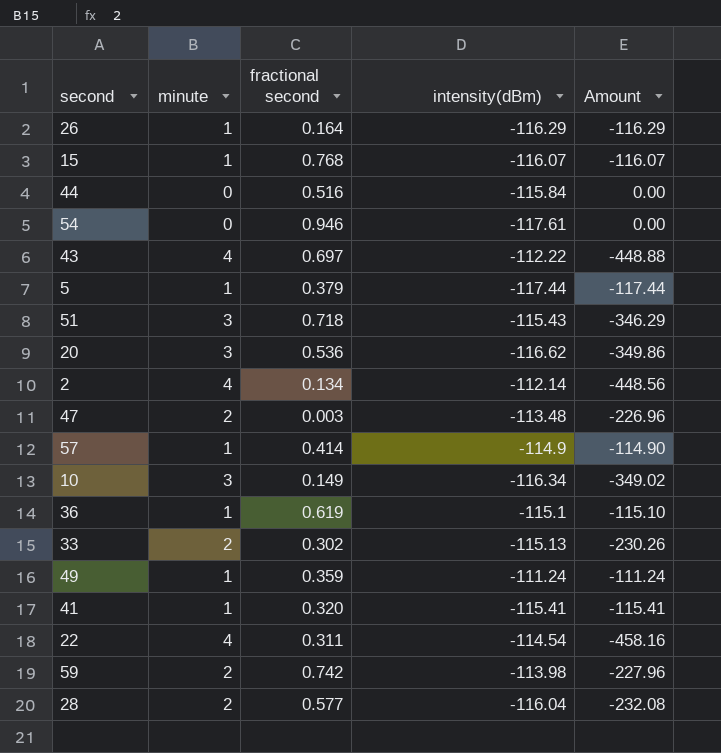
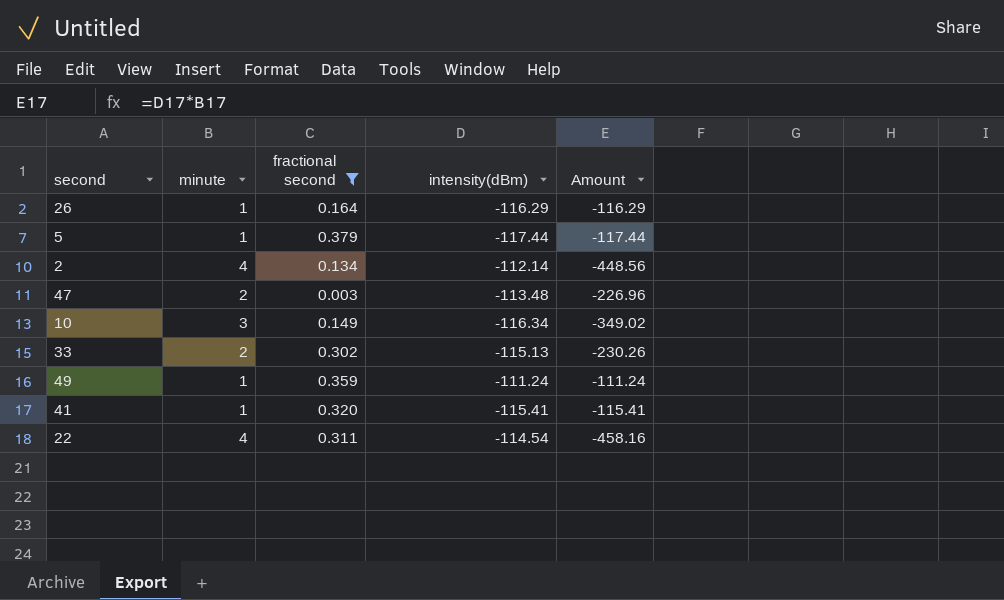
filter: none -> fractional second <= 0.379

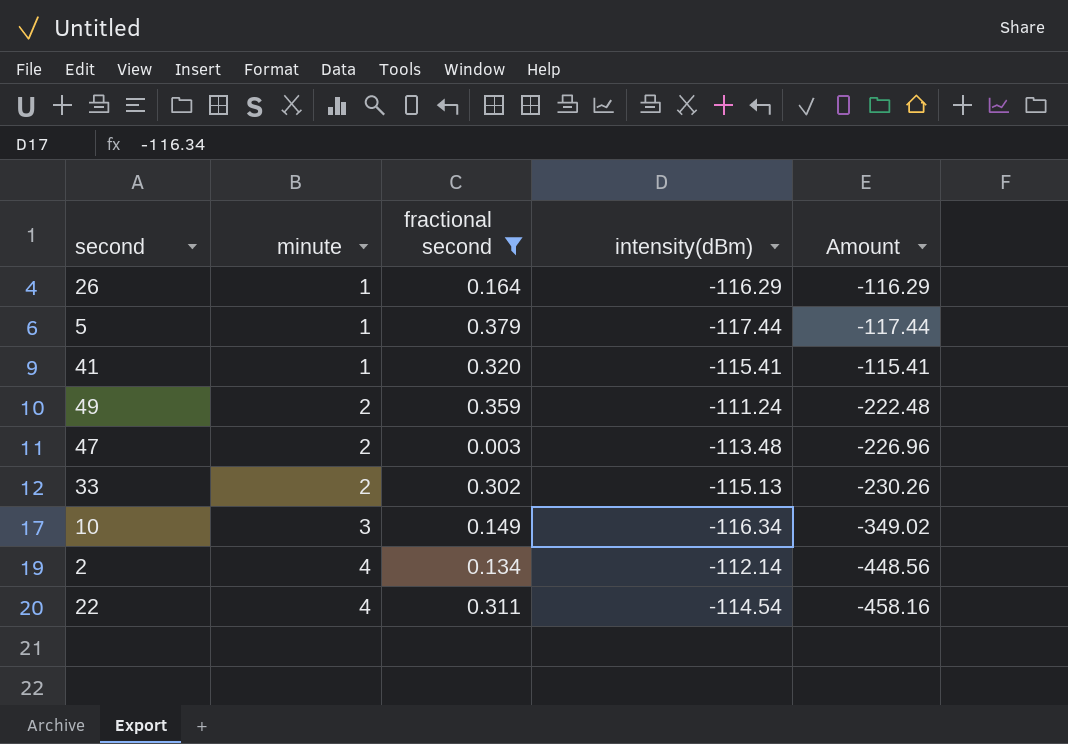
row order: none -> minute ascending
49 | minute: 1 -> 2
49 | Amount: -111.24 -> -222.48

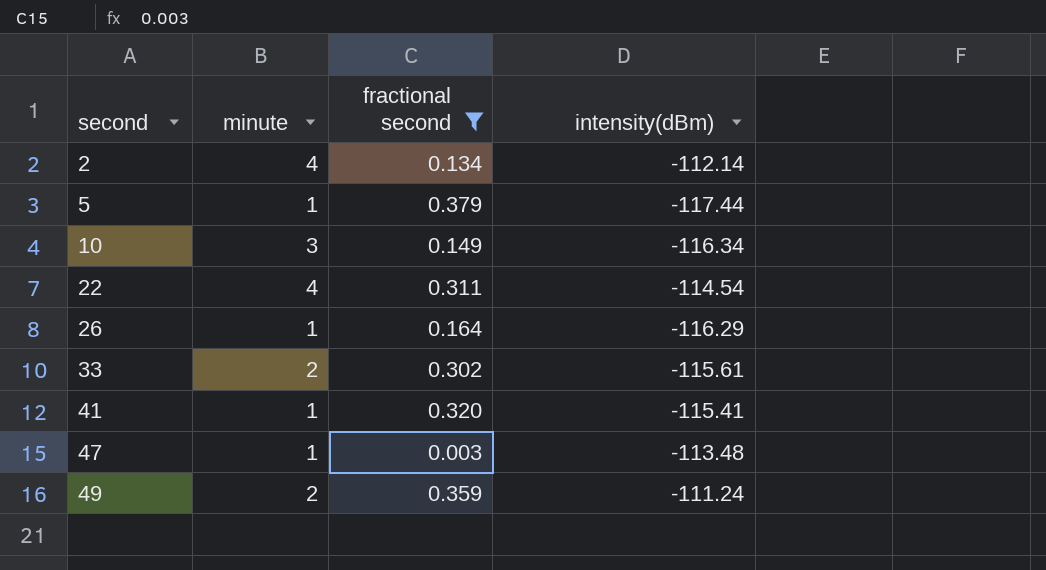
row order: minute ascending -> second ascending
column Amount | formula: [minute] * [intensity(dBm)] -> none
33 | intensity(dBm): -115.13 -> -115.61
47 | minute: 2 -> 1

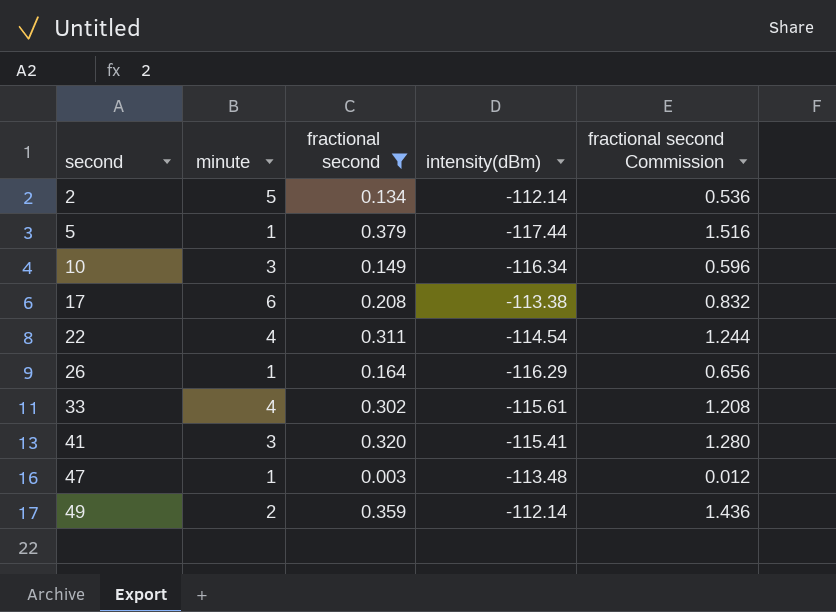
column fractional second Commission | formula: none -> [fractional second] * 4
2 | minute: 4 -> 5
row 17: none -> 6 | 0.208 | -113.38 | 0.832
33 | minute: 2 -> 4
41 | minute: 1 -> 3
49 | intensity(dBm): -111.24 -> -112.14

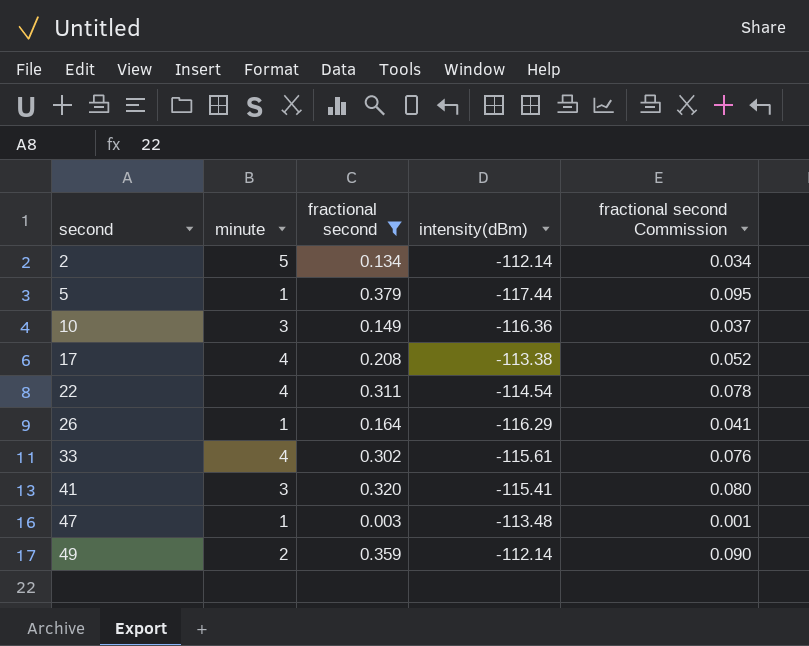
column fractional second Commission | formula: [fractional second] * 4 -> [fractional second] * 0.25
10 | intensity(dBm): -116.34 -> -116.36
17 | minute: 6 -> 4

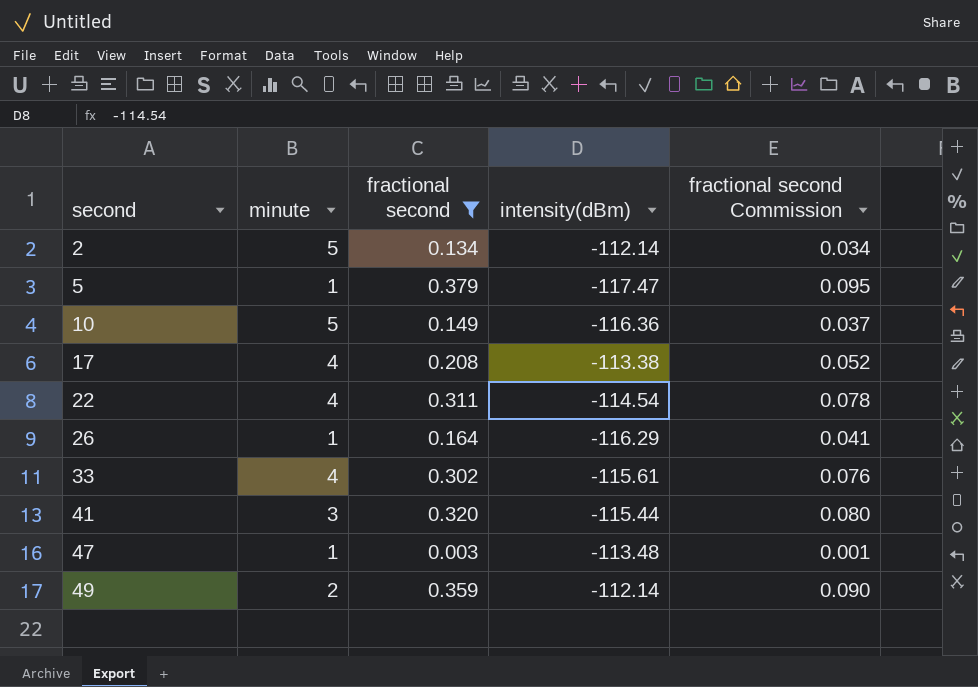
5 | intensity(dBm): -117.44 -> -117.47
10 | minute: 3 -> 5
41 | intensity(dBm): -115.41 -> -115.44

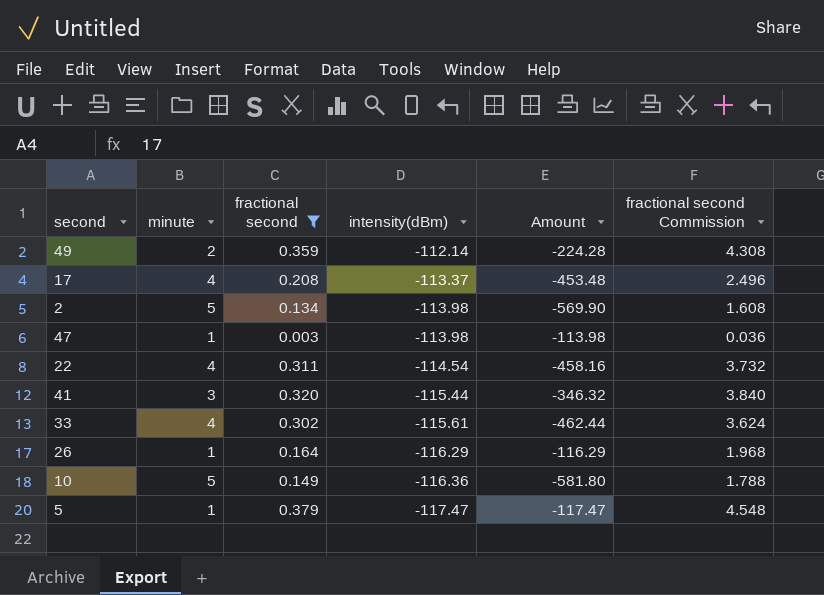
row order: second ascending -> intensity(dBm) descending
column Amount | formula: none -> [minute] * [intensity(dBm)]
column fractional second Commission | formula: [fractional second] * 0.25 -> [fractional second] * 12
17 | intensity(dBm): -113.38 -> -113.37
2 | intensity(dBm): -112.14 -> -113.98
47 | intensity(dBm): -113.48 -> -113.98

